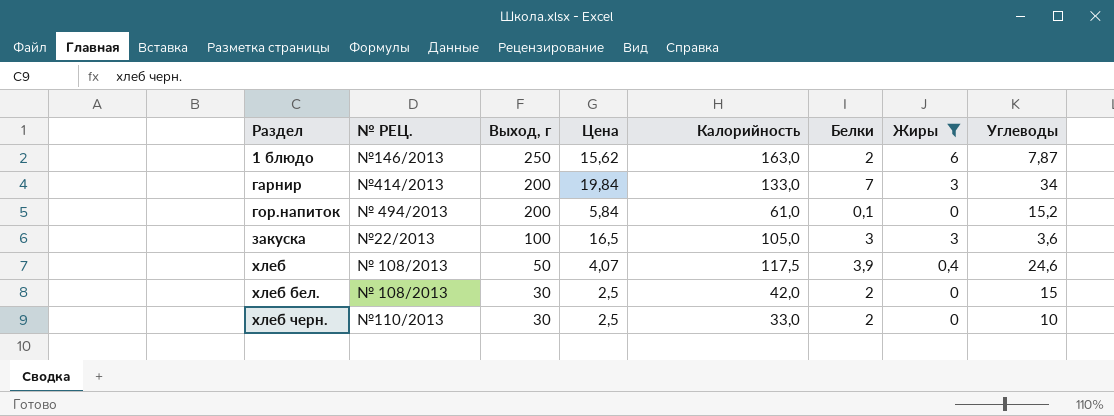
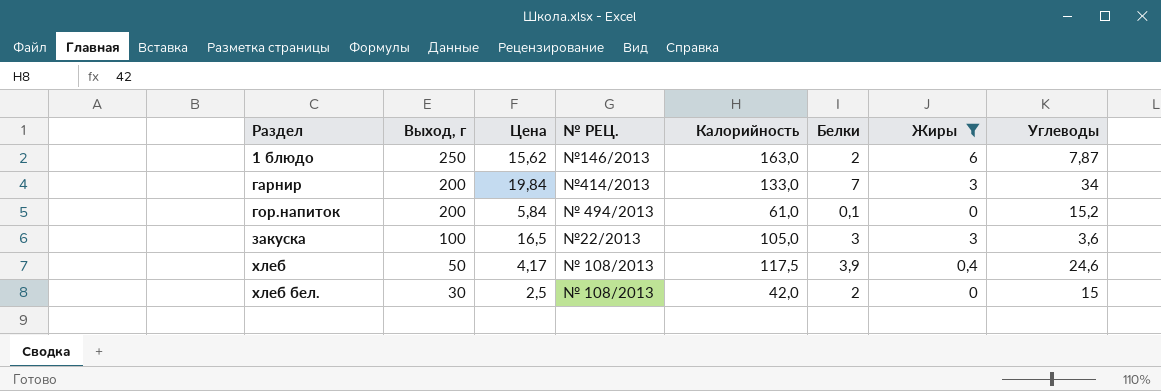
column № РЕЦ. | position: 2 -> 4
row хлеб черн.: №110/2013 | 30 | 2,5 | 33,0 | 2 | 0 | 10 -> none
хлеб | Цена: 4,07 -> 4,17

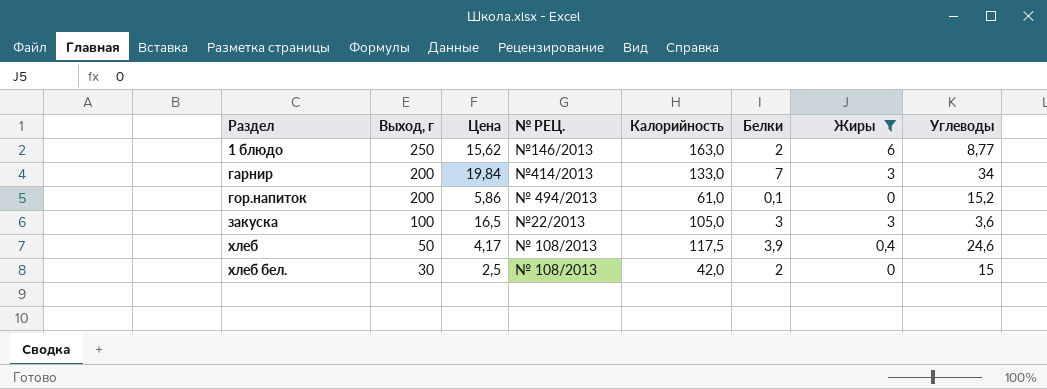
1 блюдо | Углеводы: 7,87 -> 8,77
гор.напиток | Цена: 5,84 -> 5,86

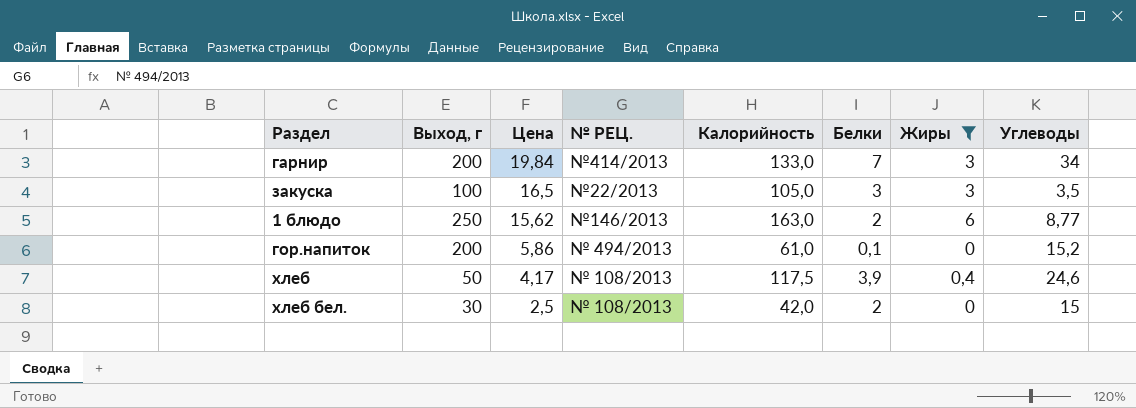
row order: Раздел ascending -> Цена descending
закуска | Углеводы: 3,6 -> 3,5

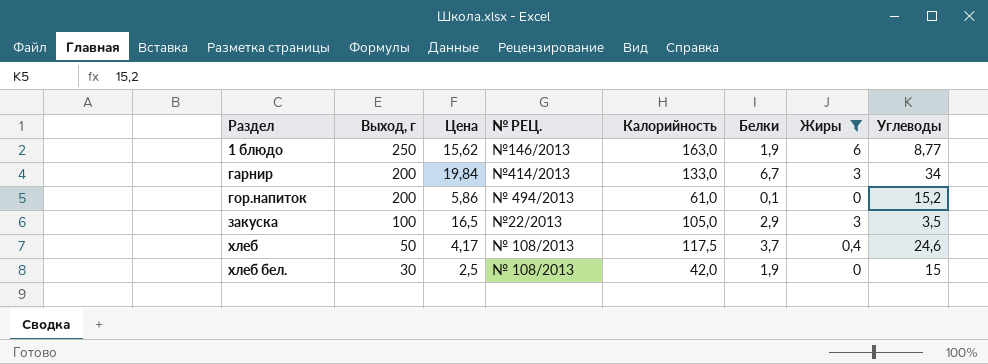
row order: Цена descending -> Раздел ascending
1 блюдо | Белки: 2 -> 1,9
гарнир | Белки: 7 -> 6,7
закуска | Белки: 3 -> 2,9
хлеб | Белки: 3,9 -> 3,7
хлеб бел. | Белки: 2 -> 1,9

